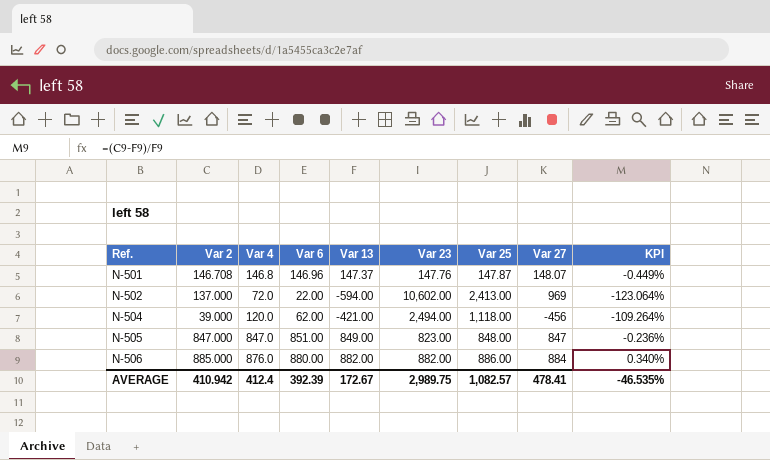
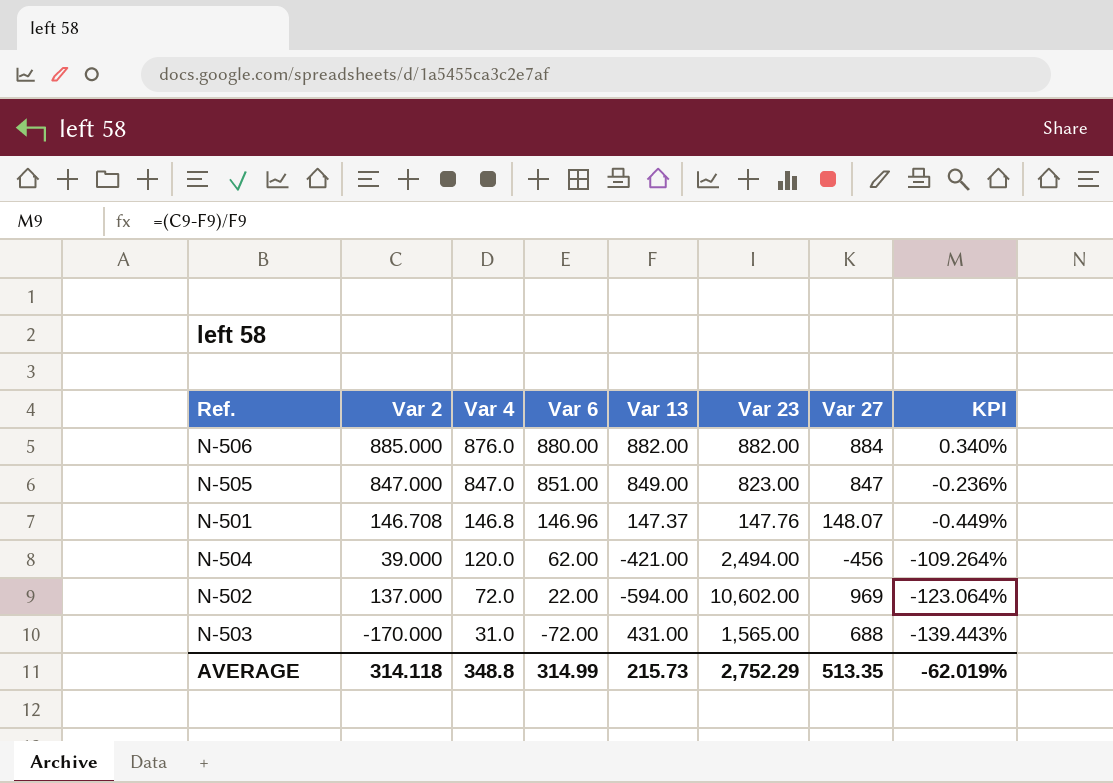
row order: Ref. ascending -> Var 4 descending
column Var 25 | position: 7 -> none
row N-503: none -> -170.000 | 31.0 | -72.00 | 431.00 | 1,565.00 | 688 | -139.443%
AVERAGE | Var 2: 410.942 -> 314.118
AVERAGE | Var 4: 412.4 -> 348.8
AVERAGE | Var 6: 392.39 -> 314.99
AVERAGE | Var 13: 172.67 -> 215.73
AVERAGE | Var 23: 2,989.75 -> 2,752.29
AVERAGE | Var 27: 478.41 -> 513.35
AVERAGE | KPI: -46.535% -> -62.019%

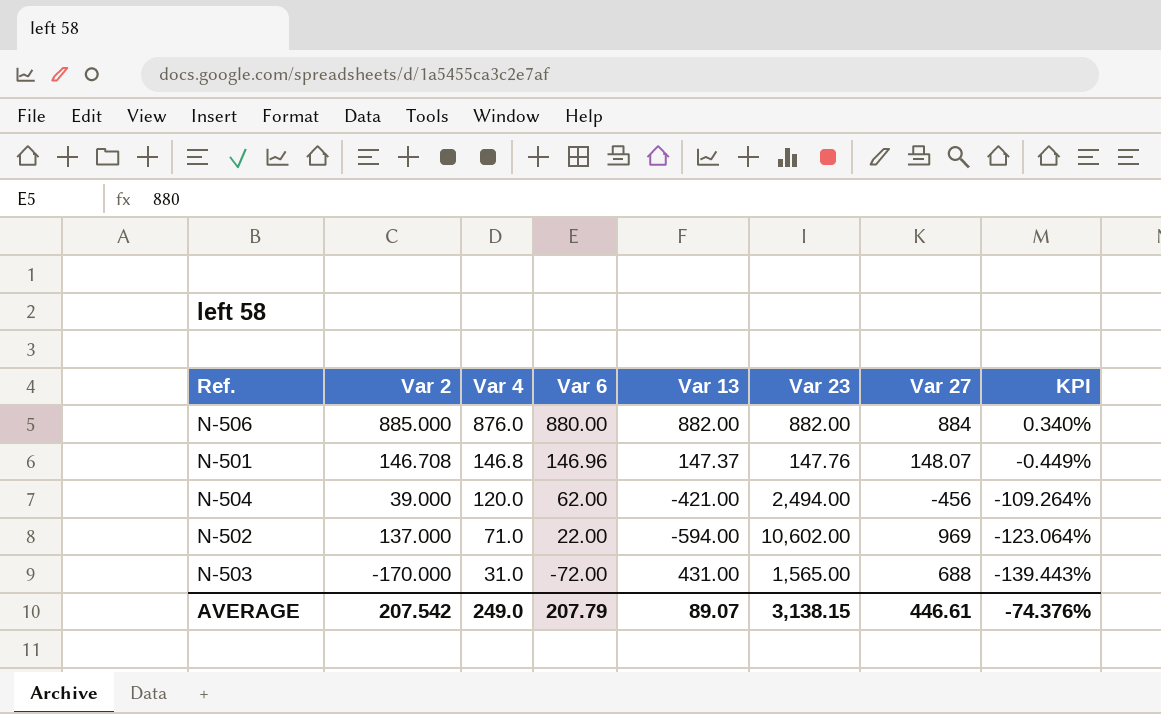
row N-505: 847.000 | 847.0 | 851.00 | 849.00 | 823.00 | 847 | -0.236% -> none
N-502 | Var 4: 72.0 -> 71.0
AVERAGE | Var 2: 314.118 -> 207.542
AVERAGE | Var 4: 348.8 -> 249.0
AVERAGE | Var 6: 314.99 -> 207.79
AVERAGE | Var 13: 215.73 -> 89.07
AVERAGE | Var 23: 2,752.29 -> 3,138.15
AVERAGE | Var 27: 513.35 -> 446.61
AVERAGE | KPI: -62.019% -> -74.376%

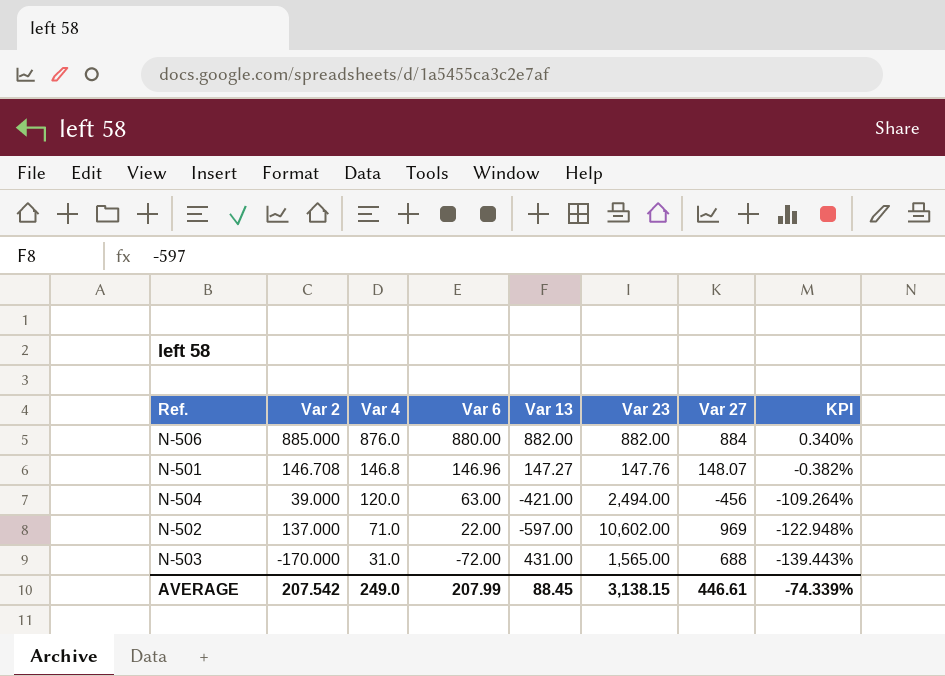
N-501 | Var 13: 147.37 -> 147.27
N-501 | KPI: -0.449% -> -0.382%
N-504 | Var 6: 62.00 -> 63.00
N-502 | Var 13: -594.00 -> -597.00
N-502 | KPI: -123.064% -> -122.948%
AVERAGE | Var 6: 207.79 -> 207.99
AVERAGE | Var 13: 89.07 -> 88.45
AVERAGE | KPI: -74.376% -> -74.339%

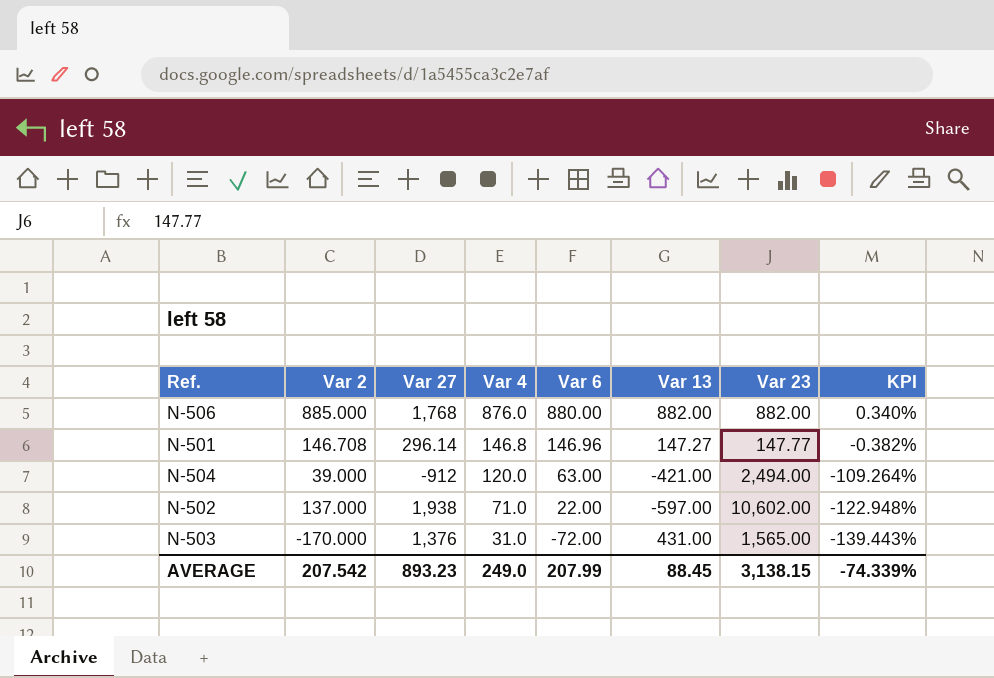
column Var 27 | position: 7 -> 3
N-506 | Var 27: 884 -> 1,768
N-501 | Var 27: 148.07 -> 296.14
N-501 | Var 23: 147.76 -> 147.77
N-504 | Var 27: -456 -> -912
N-502 | Var 27: 969 -> 1,938
N-503 | Var 27: 688 -> 1,376
AVERAGE | Var 27: 446.61 -> 893.23

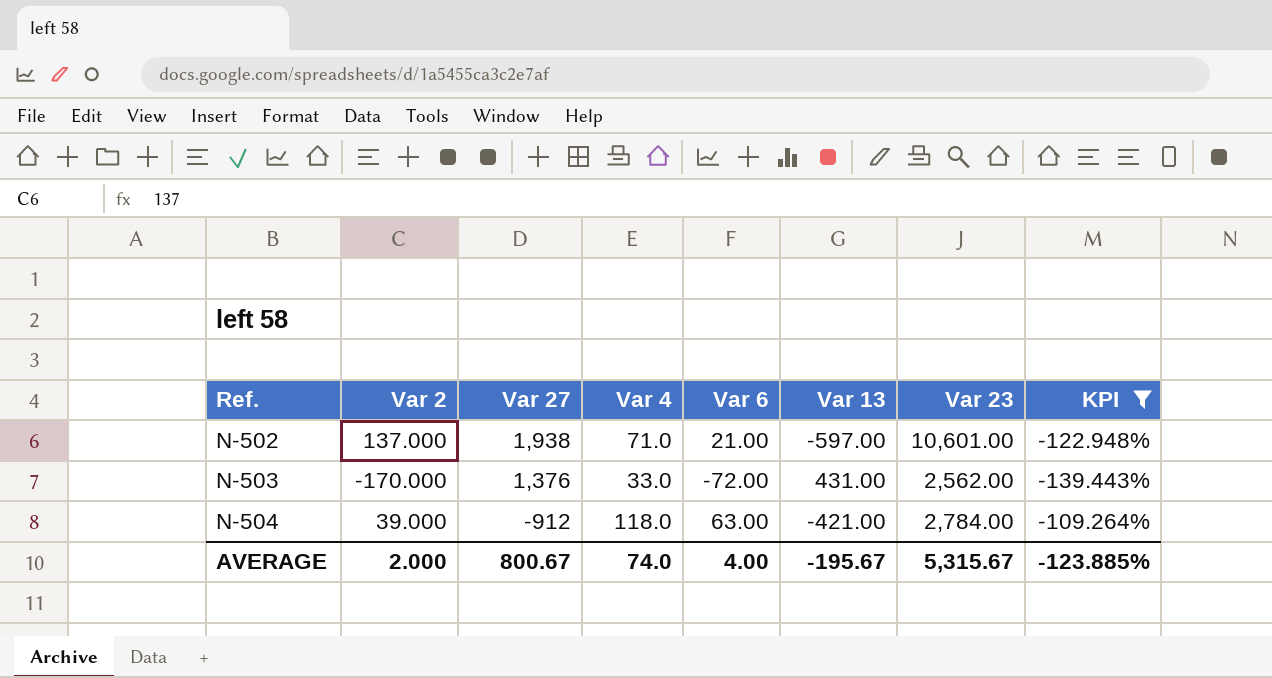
filter: none -> KPI <= -109.264%
row order: Var 4 descending -> Ref. ascending
N-502 | Var 6: 22.00 -> 21.00
N-502 | Var 23: 10,602.00 -> 10,601.00
N-503 | Var 4: 31.0 -> 33.0
N-503 | Var 23: 1,565.00 -> 2,562.00
N-504 | Var 4: 120.0 -> 118.0
N-504 | Var 23: 2,494.00 -> 2,784.00
AVERAGE | Var 2: 207.542 -> 2.000
AVERAGE | Var 27: 893.23 -> 800.67
AVERAGE | Var 4: 249.0 -> 74.0
AVERAGE | Var 6: 207.99 -> 4.00
AVERAGE | Var 13: 88.45 -> -195.67
AVERAGE | Var 23: 3,138.15 -> 5,315.67
AVERAGE | KPI: -74.339% -> -123.885%

